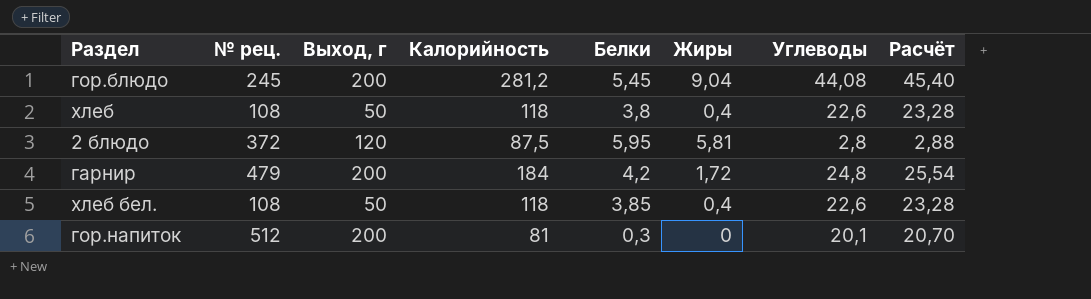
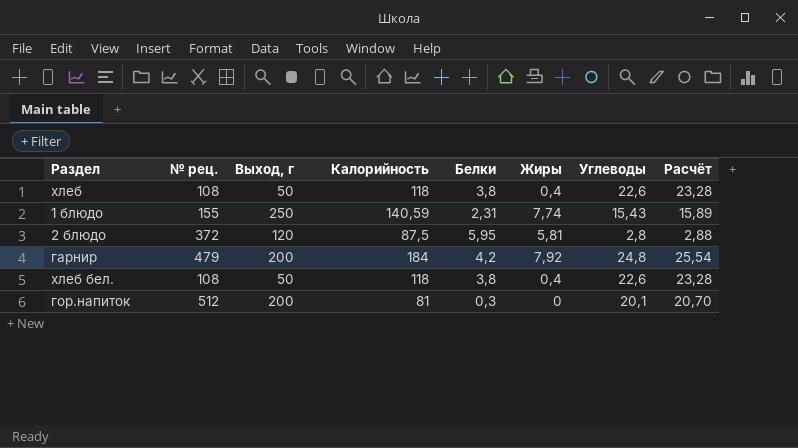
row гор.блюдо: 245 | 200 | 281,2 | 5,45 | 9,04 | 44,08 | 45,40 -> none
row 1 блюдо: none -> 155 | 250 | 140,59 | 2,31 | 7,74 | 15,43 | 15,89
гарнир | Жиры: 1,72 -> 7,92
хлеб бел. | Белки: 3,85 -> 3,8

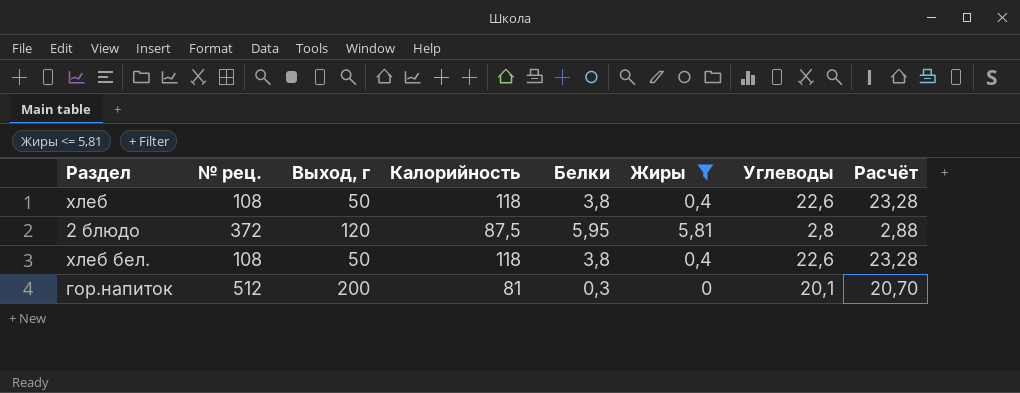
filter: none -> Жиры <= 5,81

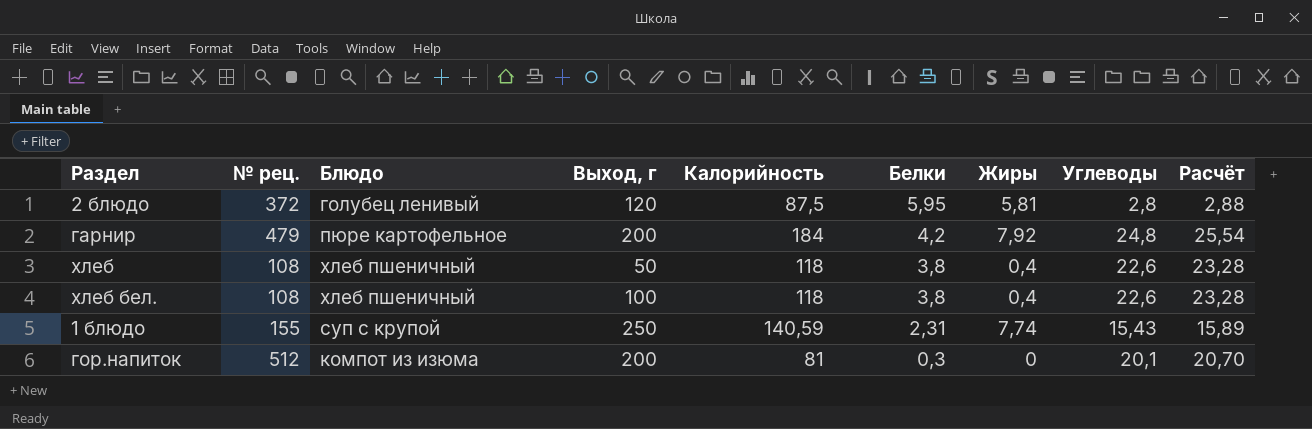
filter: Жиры <= 5,81 -> none
row order: none -> Белки descending
column Блюдо | position: none -> 3
хлеб бел. | Выход, г: 50 -> 100

